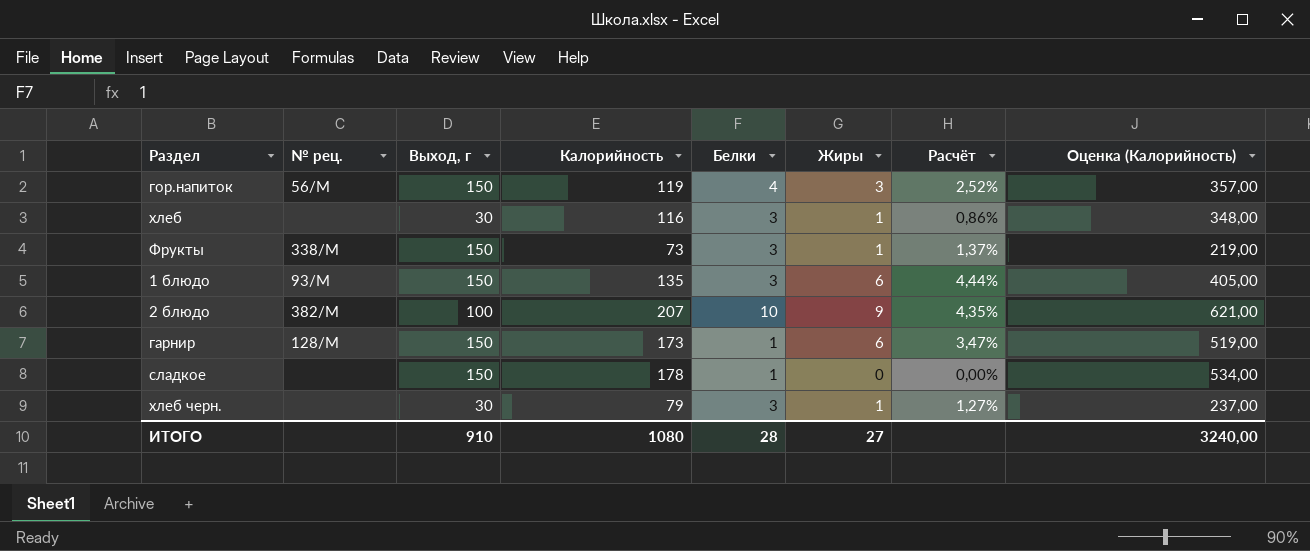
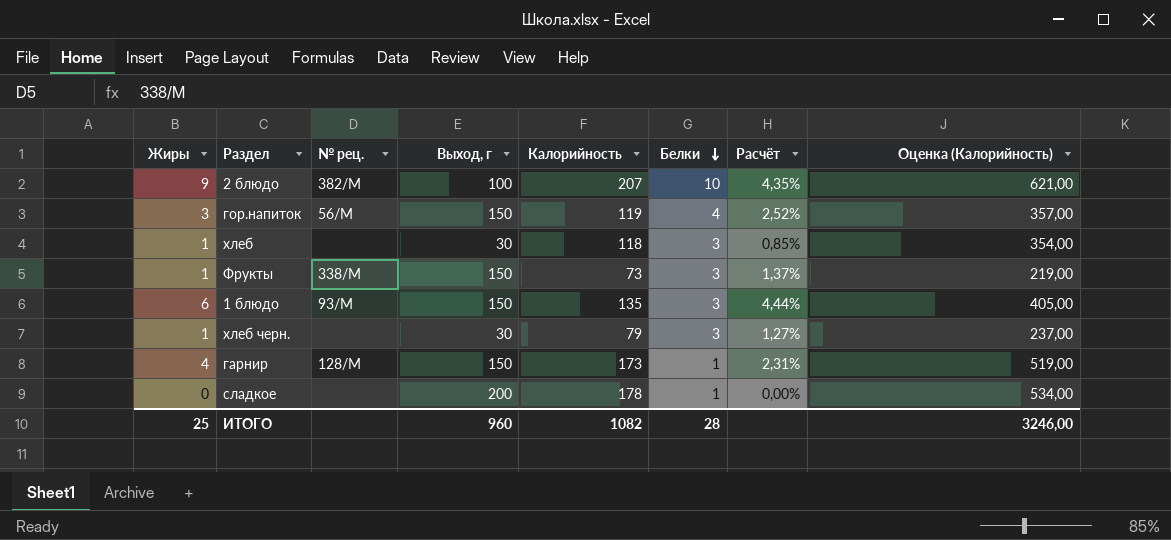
row order: none -> Белки descending
column Жиры | position: 6 -> 1
хлеб | Калорийность: 116 -> 118
хлеб | Расчёт: 0,86% -> 0,85%
хлеб | Оценка (Калорийность): 348,00 -> 354,00
гарнир | Жиры: 6 -> 4
гарнир | Расчёт: 3,47% -> 2,31%
сладкое | Выход, г: 150 -> 200
ИТОГО | Жиры: 27 -> 25
ИТОГО | Выход, г: 910 -> 960
ИТОГО | Калорийность: 1080 -> 1082
ИТОГО | Оценка (Калорийность): 3240,00 -> 3246,00

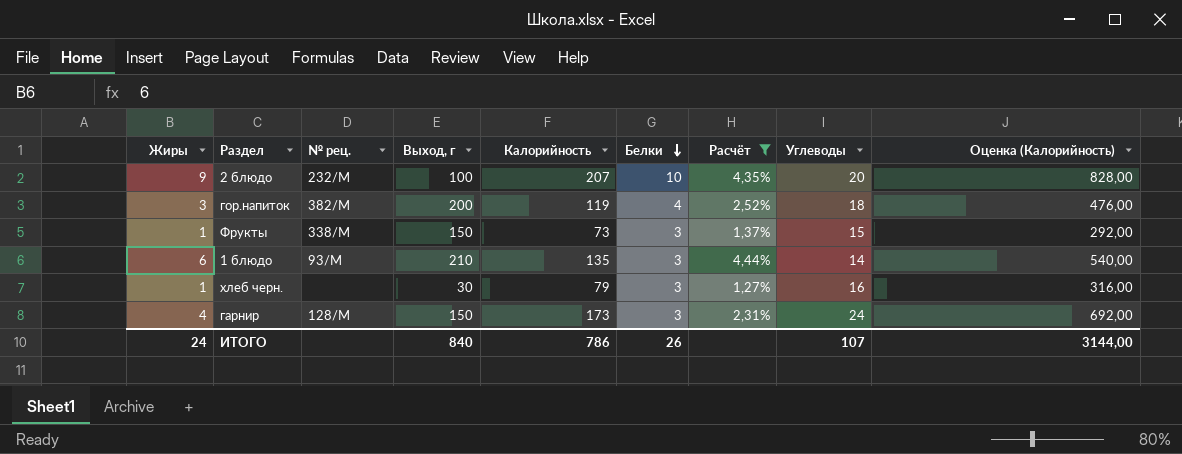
filter: none -> Расчёт >= 1,27%
column Углеводы | position: none -> 8
column Оценка (Калорийность) | formula: [Калорийность] * 3 -> [Калорийность] * 4
2 блюдо | № рец.: 382/М -> 232/М
гор.напиток | № рец.: 56/М -> 382/М
гор.напиток | Выход, г: 150 -> 200
1 блюдо | Выход, г: 150 -> 210
гарнир | Белки: 1 -> 3
ИТОГО | Жиры: 25 -> 24
ИТОГО | Выход, г: 960 -> 840
ИТОГО | Калорийность: 1082 -> 786
ИТОГО | Белки: 28 -> 26
ИТОГО | Оценка (Калорийность): 3246,00 -> 3144,00

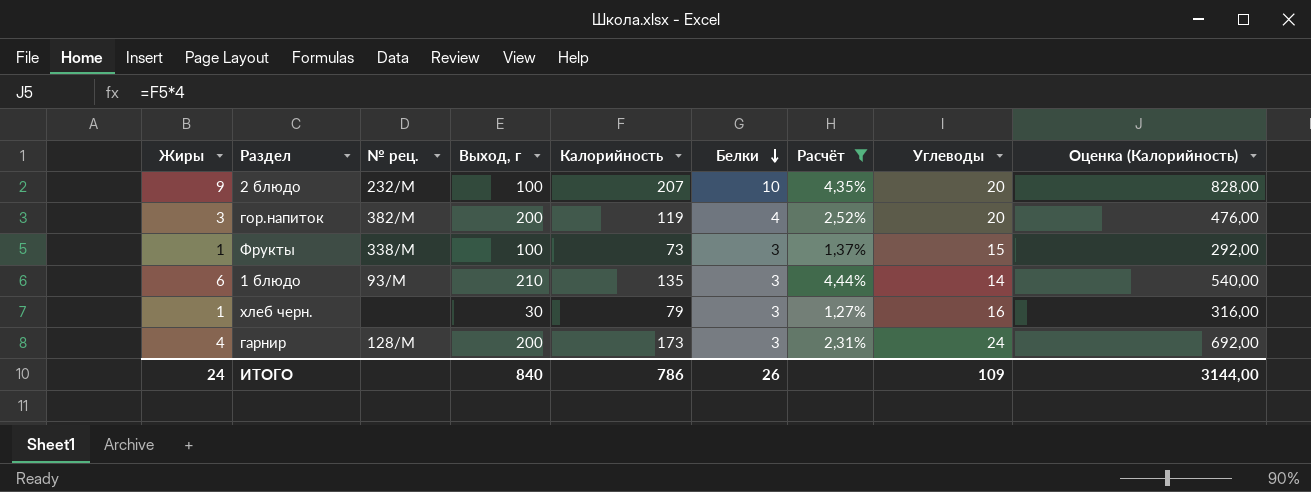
гор.напиток | Углеводы: 18 -> 20
Фрукты | Выход, г: 150 -> 100
гарнир | Выход, г: 150 -> 200
ИТОГО | Углеводы: 107 -> 109

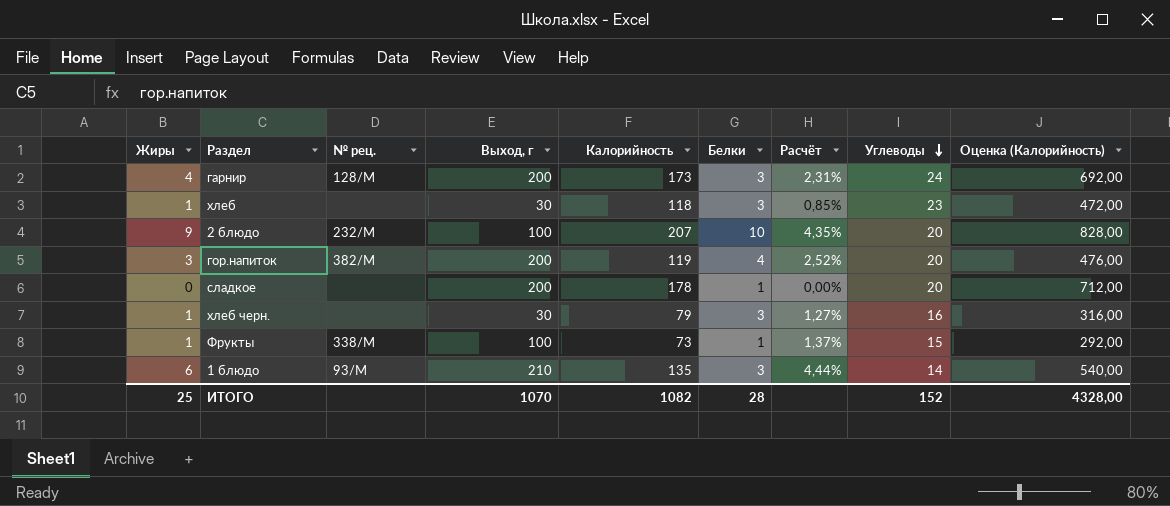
filter: Расчёт >= 1,27% -> none
row order: Белки descending -> Углеводы descending
Фрукты | Белки: 3 -> 1
ИТОГО | Жиры: 24 -> 25
ИТОГО | Выход, г: 840 -> 1070
ИТОГО | Калорийность: 786 -> 1082
ИТОГО | Белки: 26 -> 28
ИТОГО | Углеводы: 109 -> 152
ИТОГО | Оценка (Калорийность): 3144,00 -> 4328,00

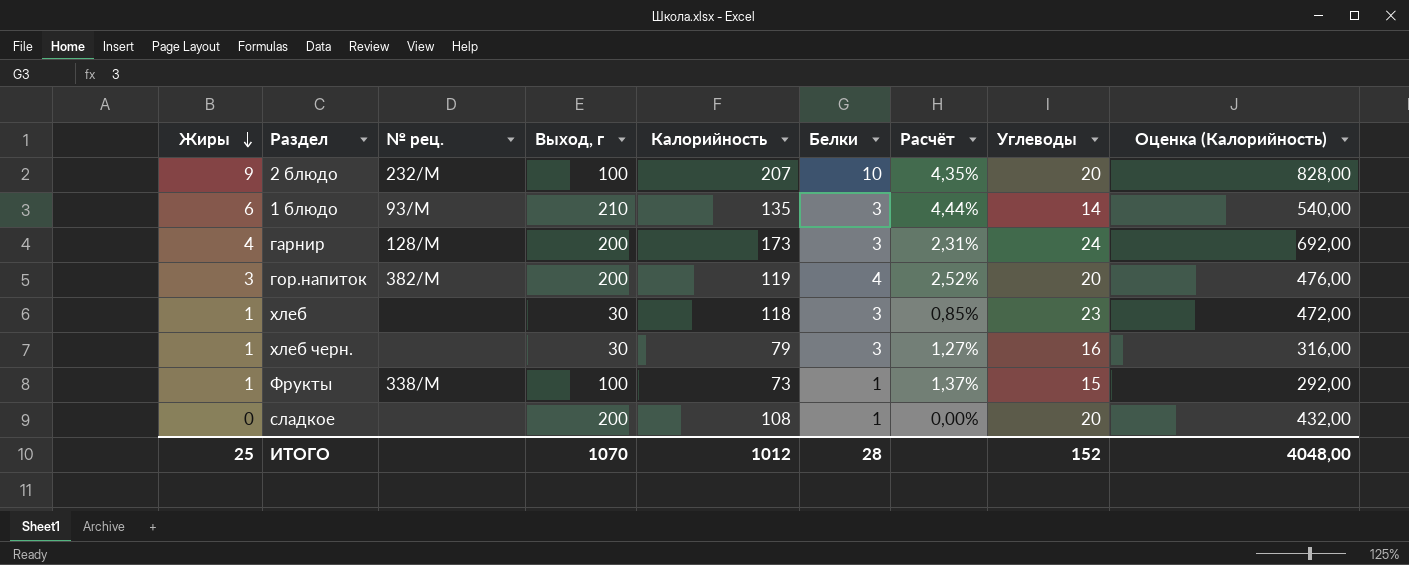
row order: Углеводы descending -> Жиры descending
сладкое | Калорийность: 178 -> 108
сладкое | Оценка (Калорийность): 712,00 -> 432,00
ИТОГО | Калорийность: 1082 -> 1012
ИТОГО | Оценка (Калорийность): 4328,00 -> 4048,00

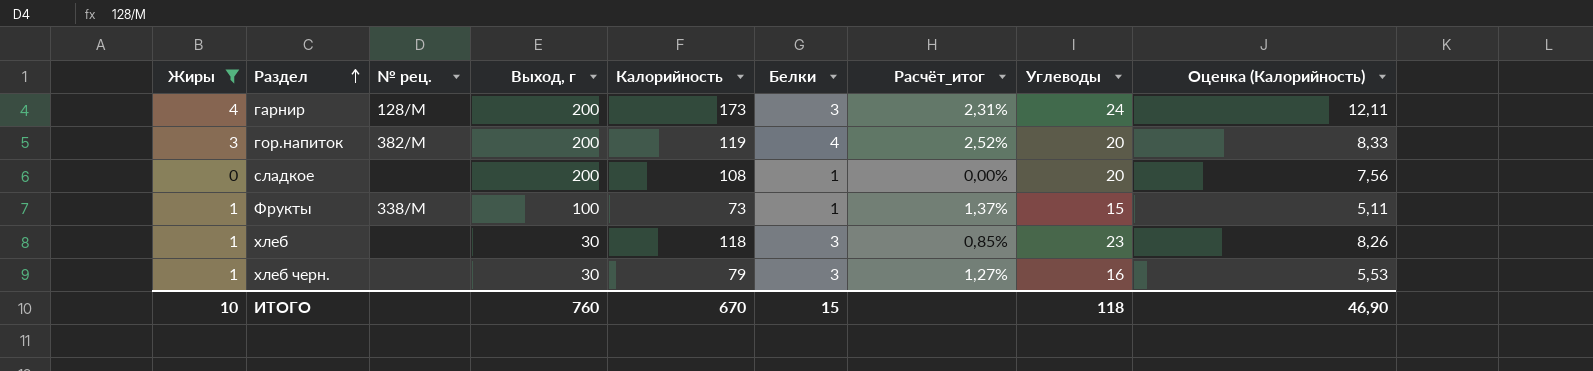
filter: none -> Жиры <= 4
row order: Жиры descending -> Раздел ascending
column name: Расчёт -> Расчёт_итог
column Оценка (Калорийность) | formula: [Калорийность] * 4 -> [Калорийность] * 0,07
ИТОГО | Жиры: 25 -> 10
ИТОГО | Выход, г: 1070 -> 760
ИТОГО | Калорийность: 1012 -> 670
ИТОГО | Белки: 28 -> 15
ИТОГО | Углеводы: 152 -> 118
ИТОГО | Оценка (Калорийность): 4048,00 -> 46,90

